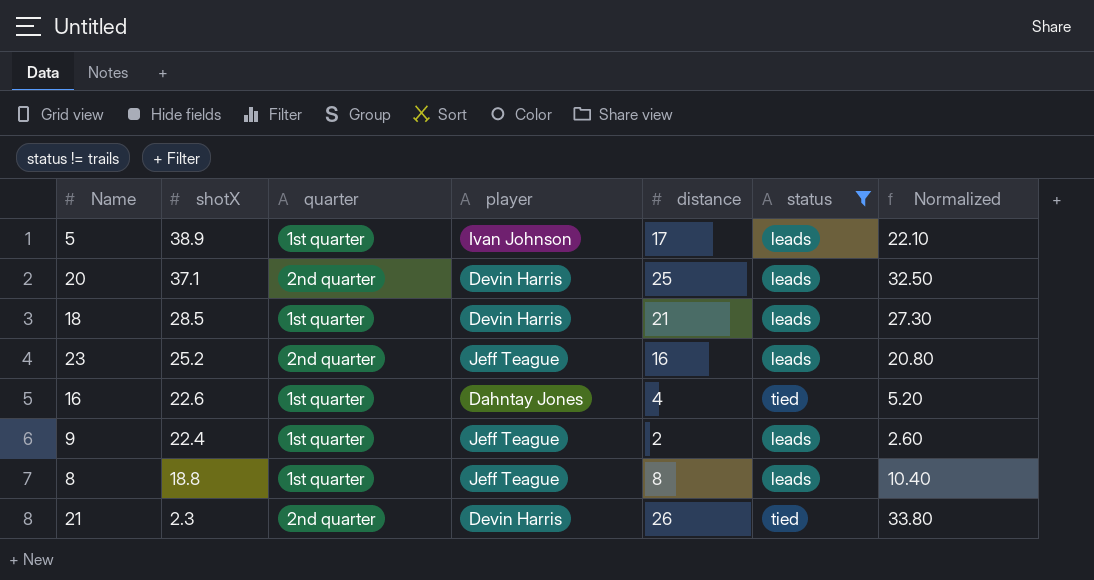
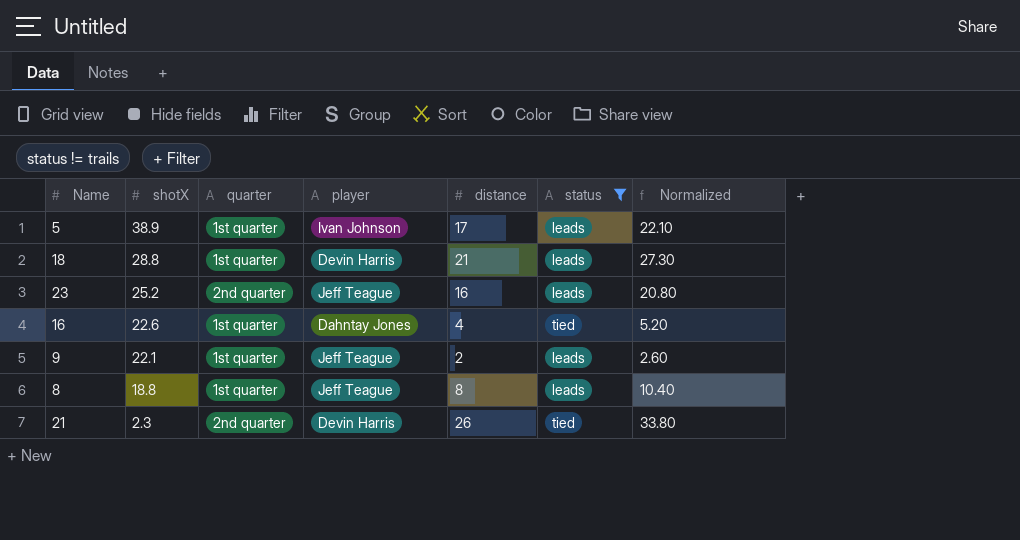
row 20: 37.1 | 2nd quarter | Devin Harris | 25 | leads | 32.50 -> none
18 | shotX: 28.5 -> 28.8
9 | shotX: 22.4 -> 22.1

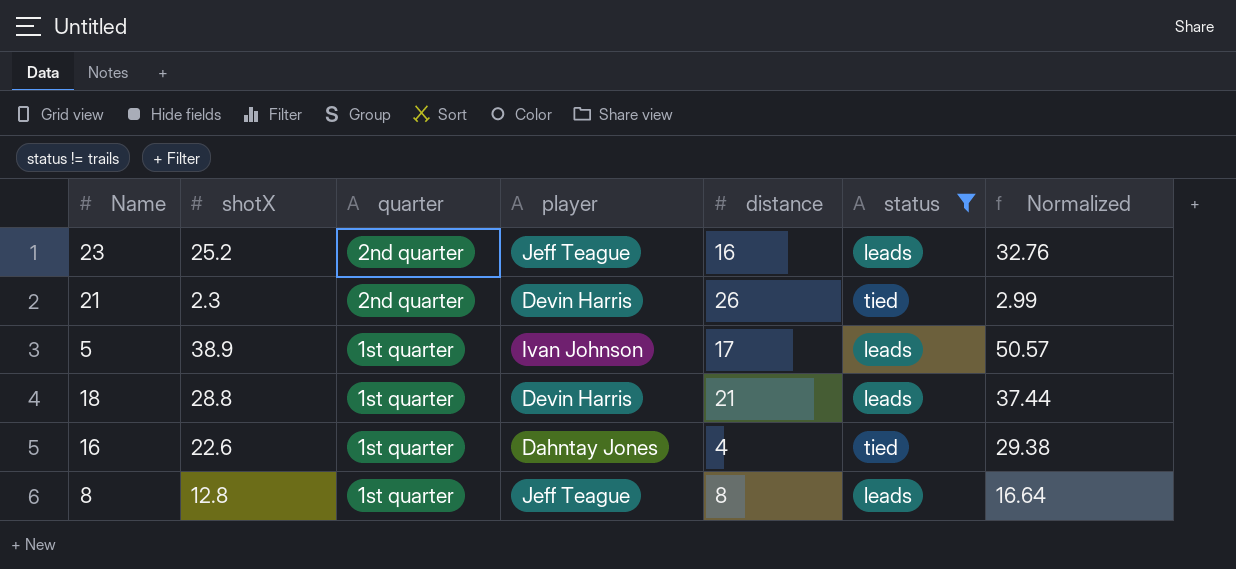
row order: shotX descending -> quarter descending
column Normalized | formula: [distance] * 1.3 -> [shotX] * 1.3
row 9: 22.1 | 1st quarter | Jeff Teague | 2 | leads | 2.60 -> none
8 | shotX: 18.8 -> 12.8

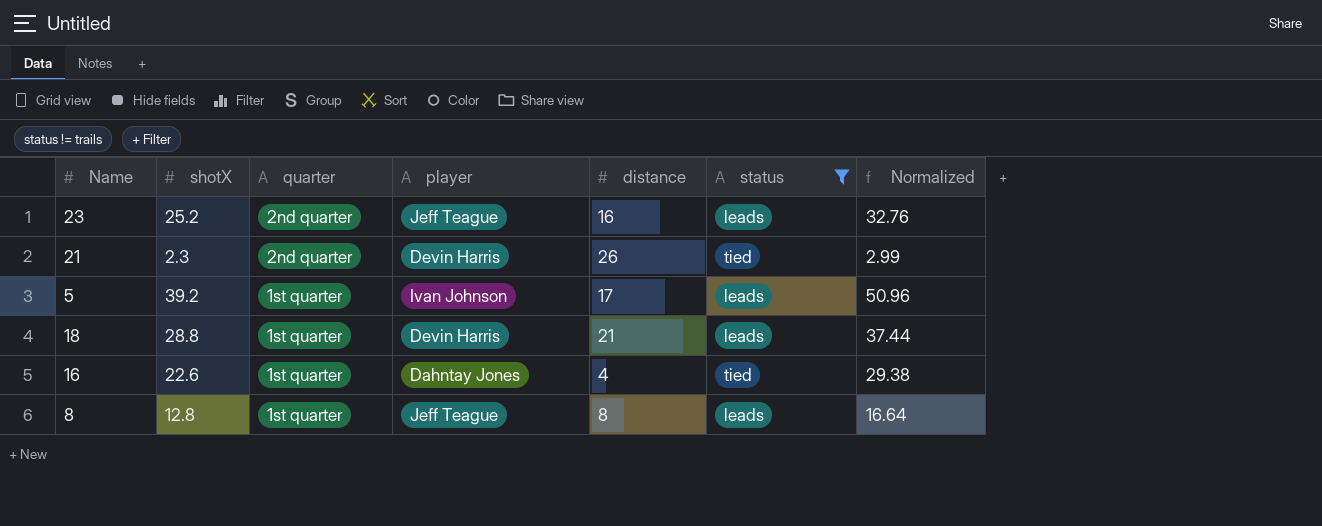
5 | shotX: 38.9 -> 39.2
5 | Normalized: 50.57 -> 50.96

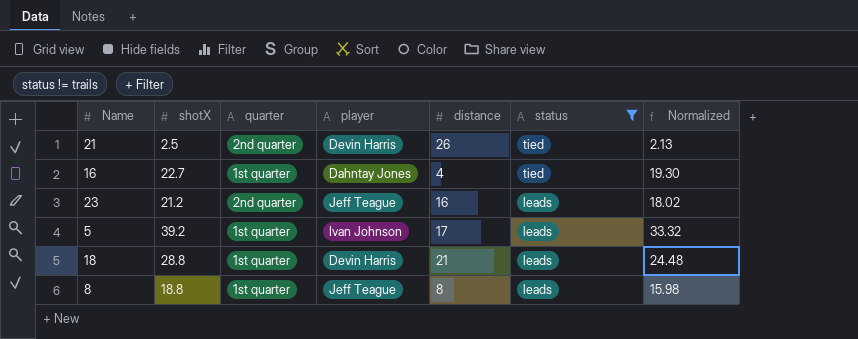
row order: quarter descending -> status descending
column Normalized | formula: [shotX] * 1.3 -> [shotX] * 0.85
21 | shotX: 2.3 -> 2.5
16 | shotX: 22.6 -> 22.7
23 | shotX: 25.2 -> 21.2
8 | shotX: 12.8 -> 18.8

